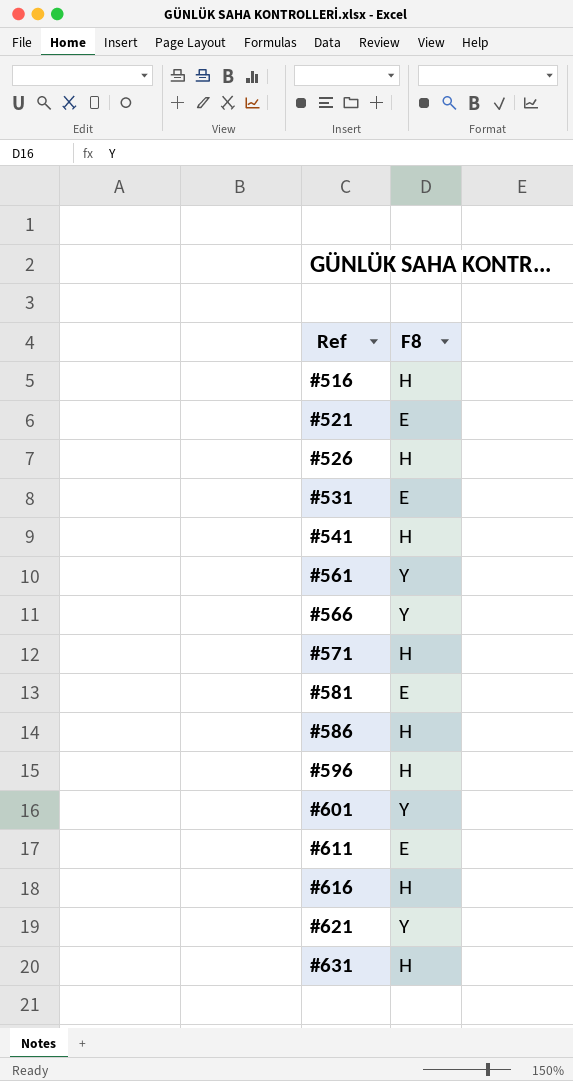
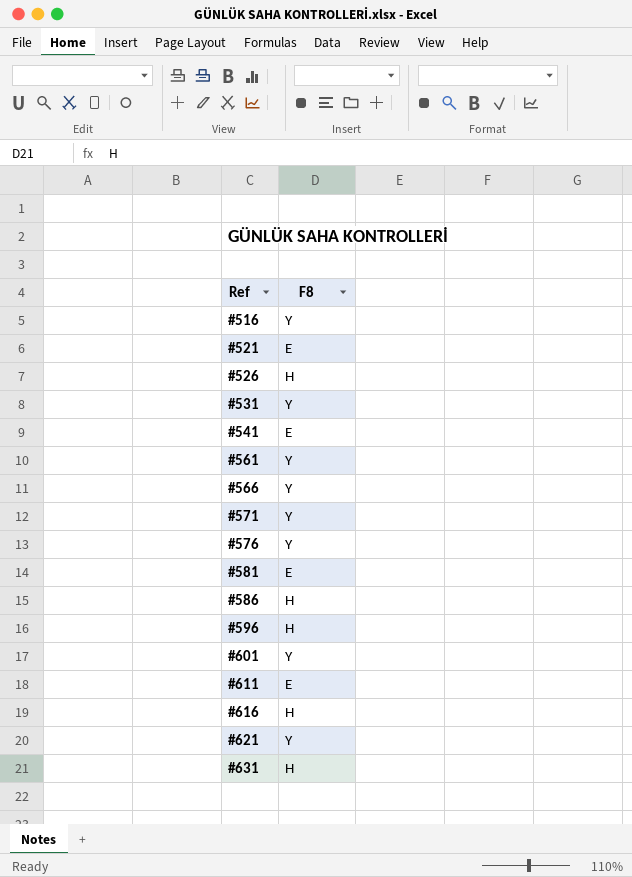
#516 | F8: H -> Y
#531 | F8: E -> Y
#541 | F8: H -> E
#571 | F8: H -> Y
row #576: none -> Y

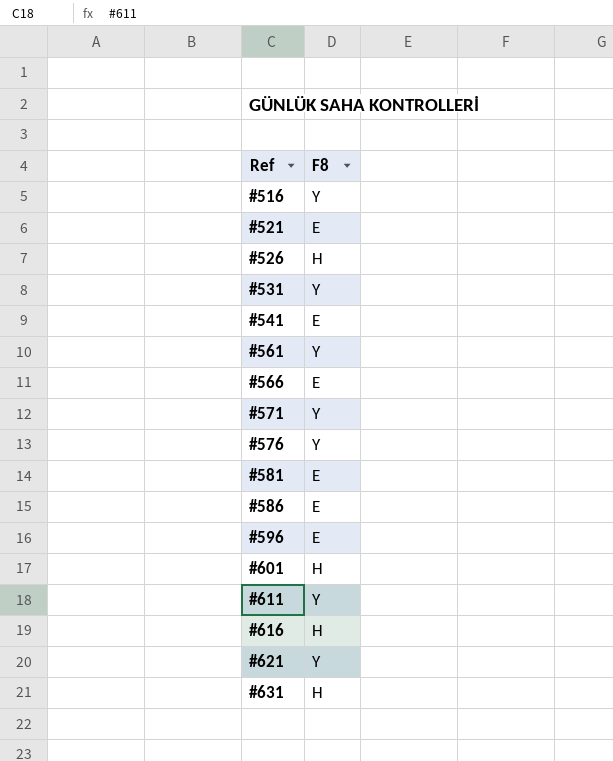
#566 | F8: Y -> E
#586 | F8: H -> E
#596 | F8: H -> E
#601 | F8: Y -> H
#611 | F8: E -> Y

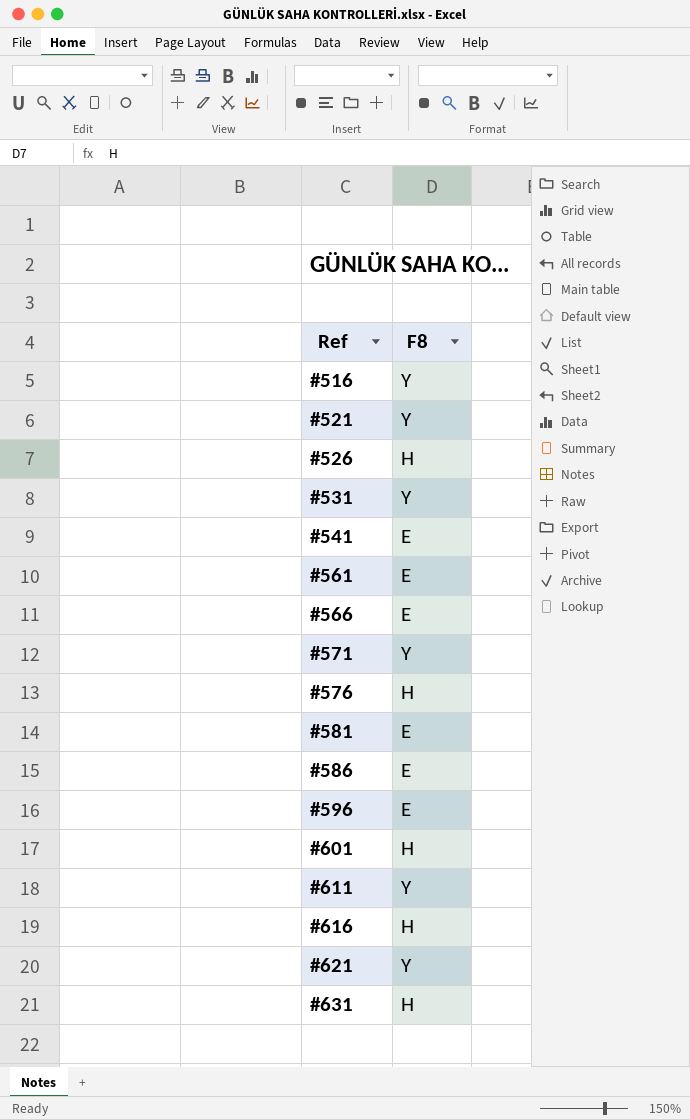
#521 | F8: E -> Y
#561 | F8: Y -> E
#576 | F8: Y -> H

